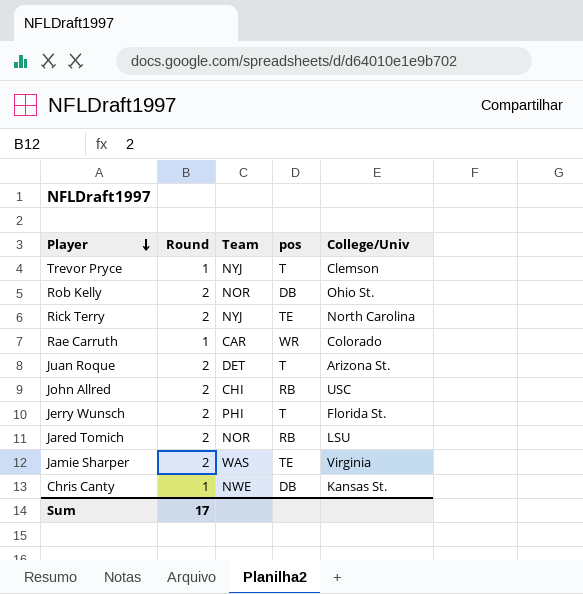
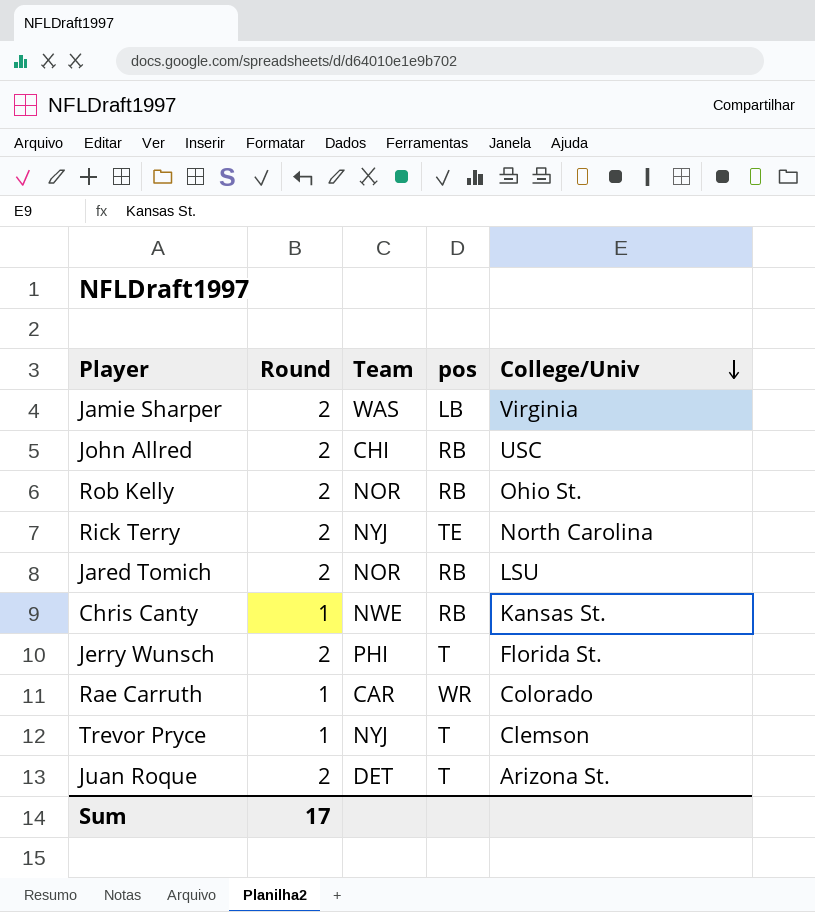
row order: Player descending -> College/Univ descending
Jamie Sharper | pos: TE -> LB
Rob Kelly | pos: DB -> RB
Chris Canty | pos: DB -> RB

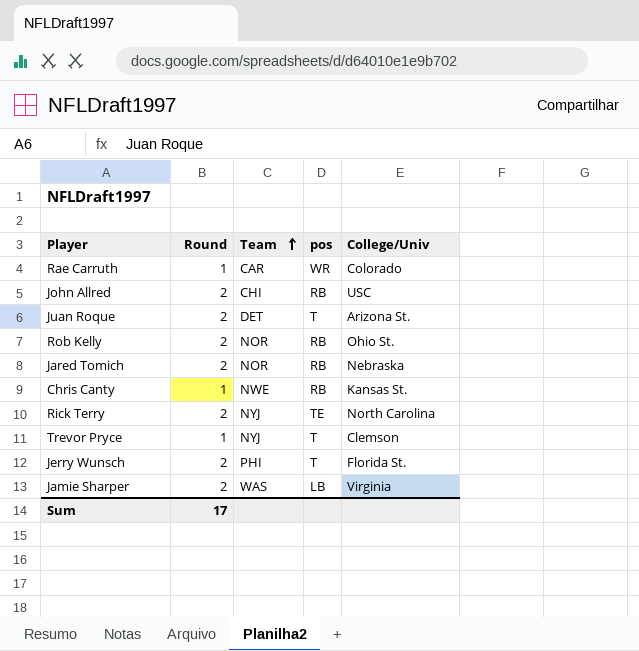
row order: College/Univ descending -> Team ascending
Jared Tomich | College/Univ: LSU -> Nebraska

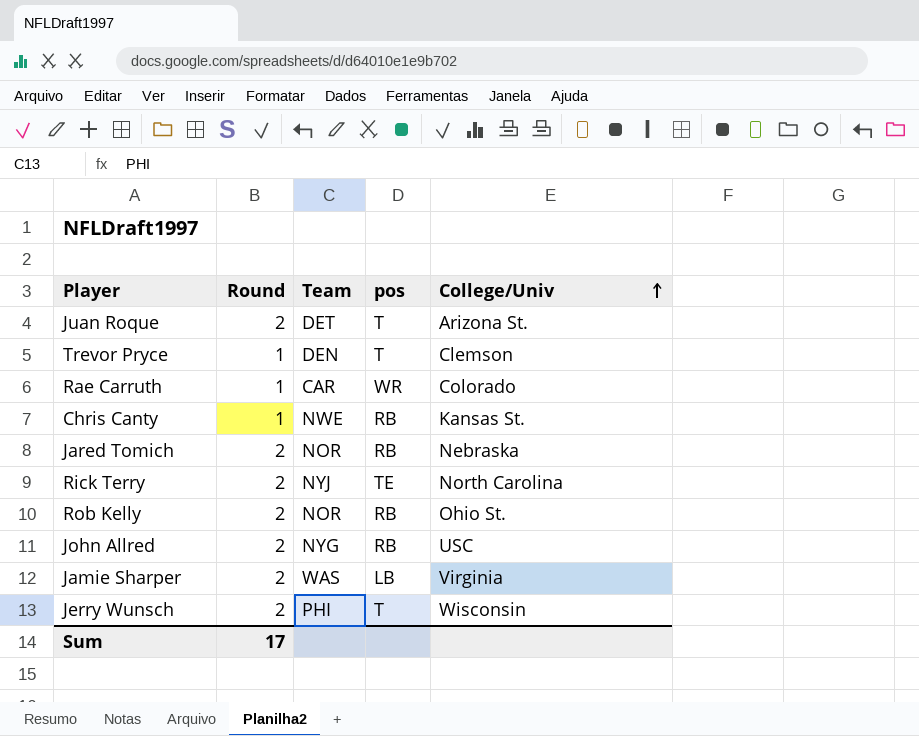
row order: Team ascending -> College/Univ ascending
Trevor Pryce | Team: NYJ -> DEN
John Allred | Team: CHI -> NYG
Jerry Wunsch | College/Univ: Florida St. -> Wisconsin

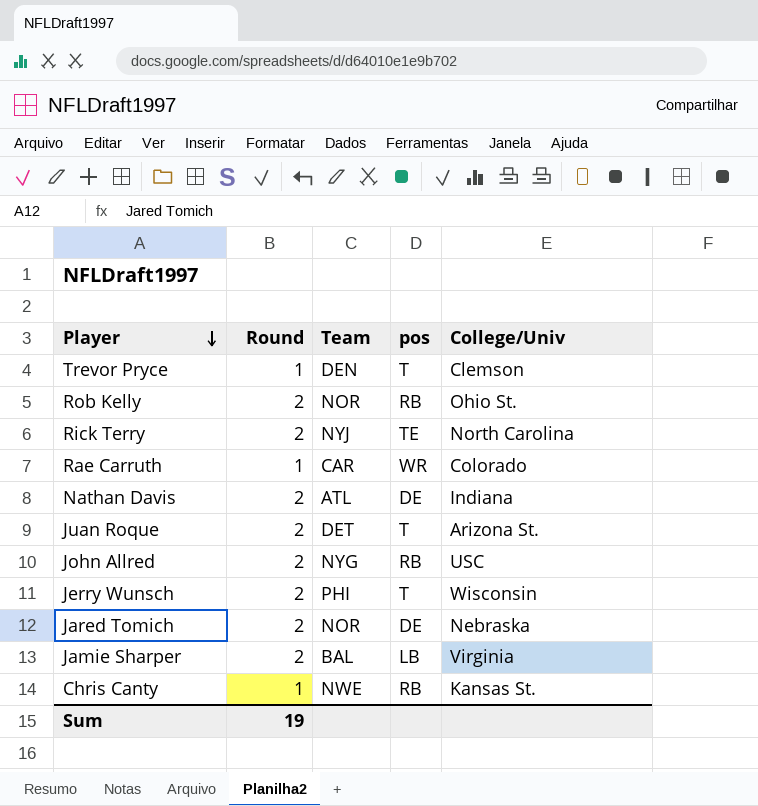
row order: College/Univ ascending -> Player descending
row Nathan Davis: none -> 2 | ATL | DE | Indiana
Jared Tomich | pos: RB -> DE
Jamie Sharper | Team: WAS -> BAL
Sum | Round: 17 -> 19

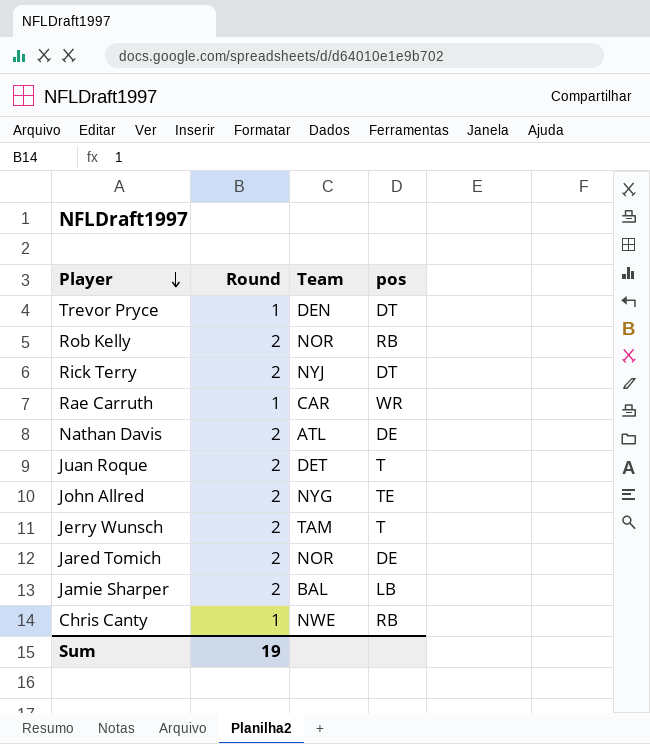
column College/Univ | position: 5 -> none
Trevor Pryce | pos: T -> DT
Rick Terry | pos: TE -> DT
John Allred | pos: RB -> TE
Jerry Wunsch | Team: PHI -> TAM

